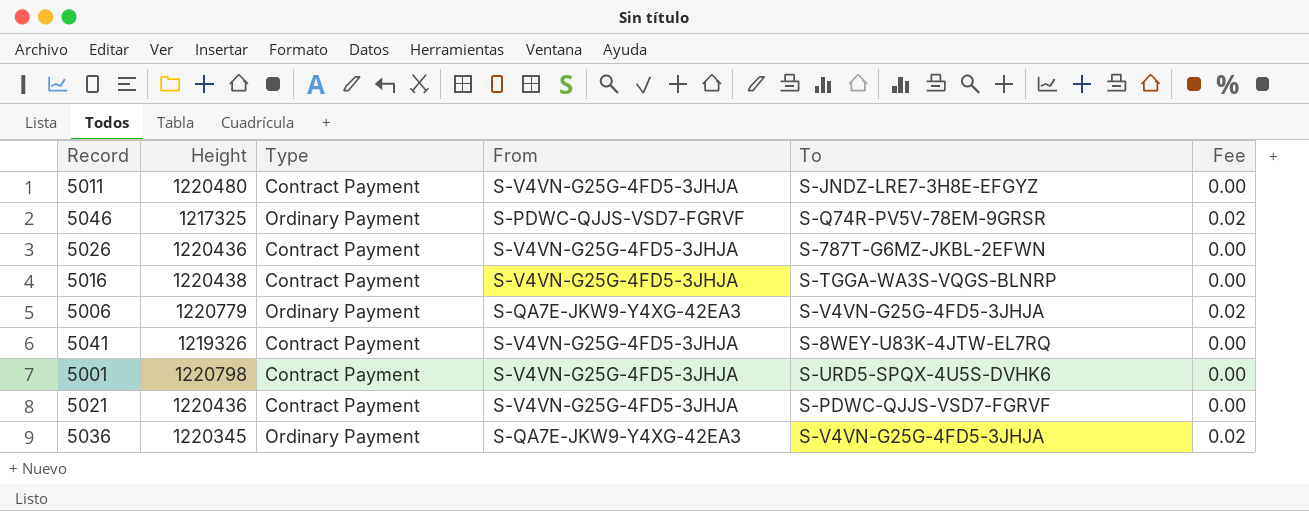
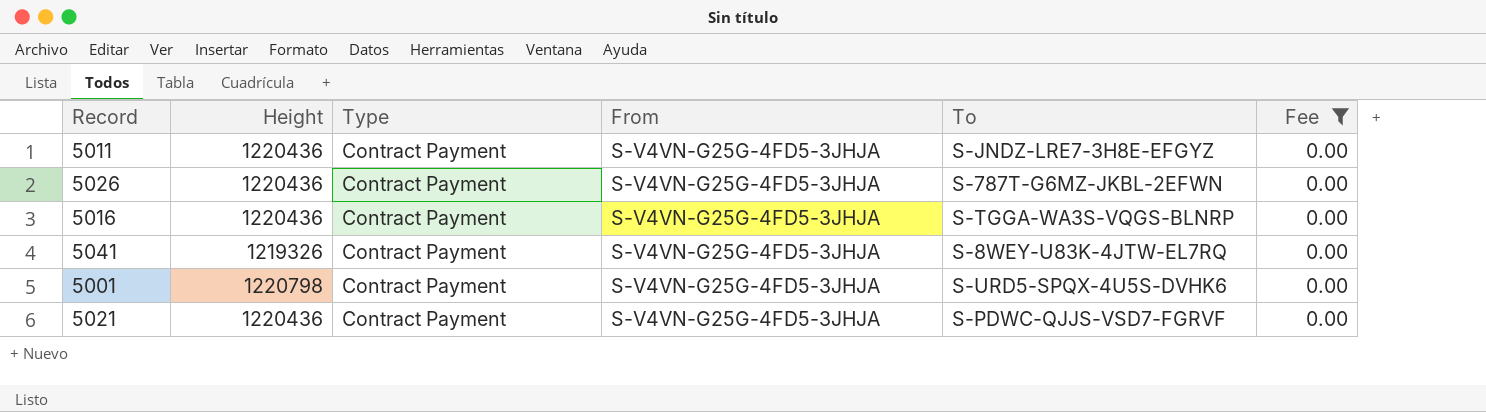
filter: none -> Fee = 0.00
5011 | Height: 1220480 -> 1220436
5016 | Height: 1220438 -> 1220436

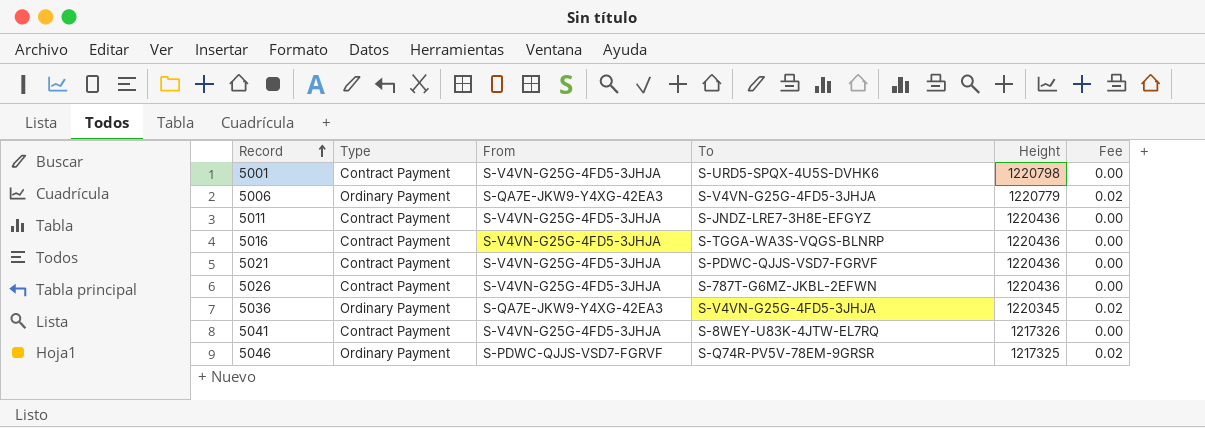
filter: Fee = 0.00 -> none
row order: none -> Record ascending
column Height | position: 2 -> 5
5041 | Height: 1219326 -> 1217326

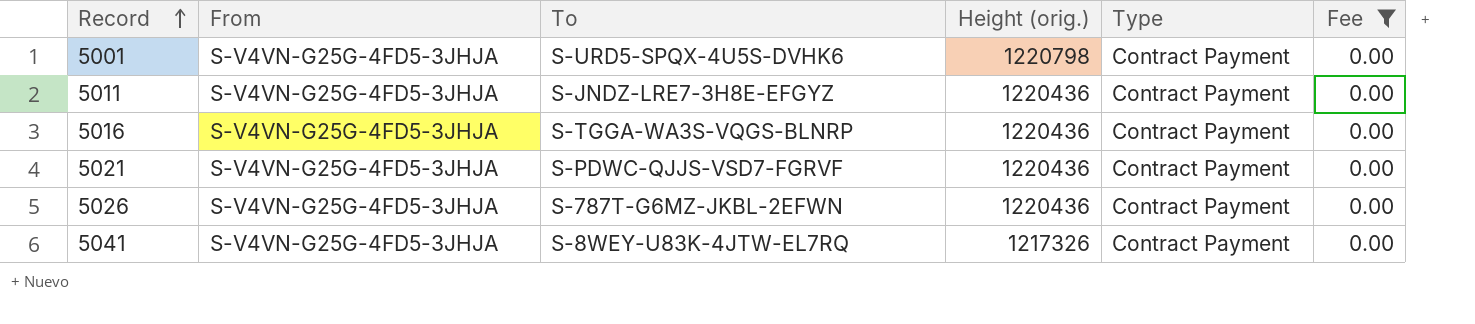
filter: none -> Fee = 0.00
column name: Height -> Height (orig.)
column Type | position: 2 -> 5

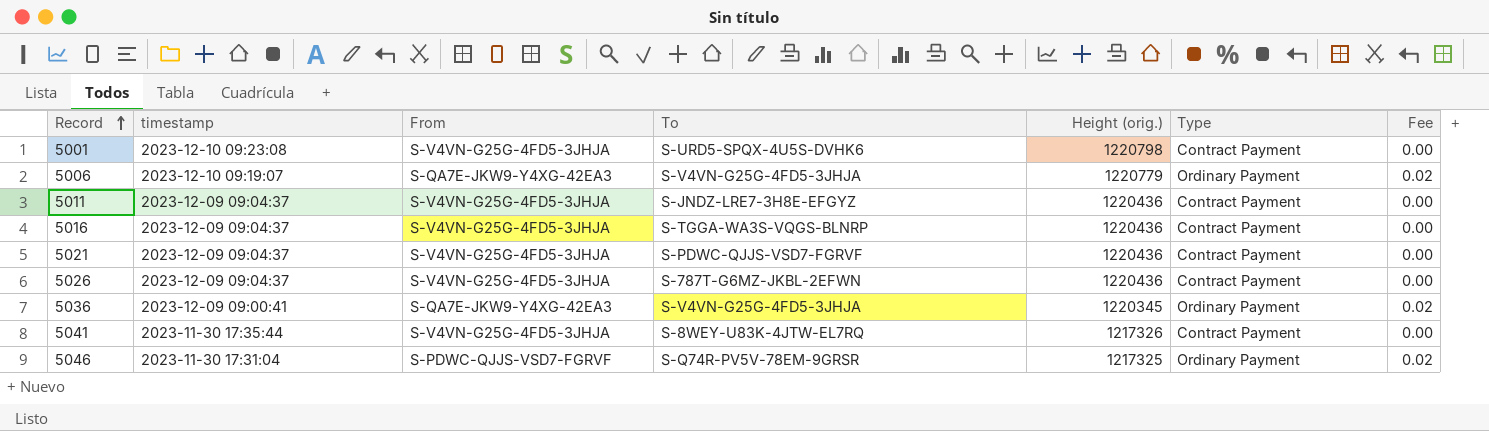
filter: Fee = 0.00 -> none
column timestamp | position: none -> 2

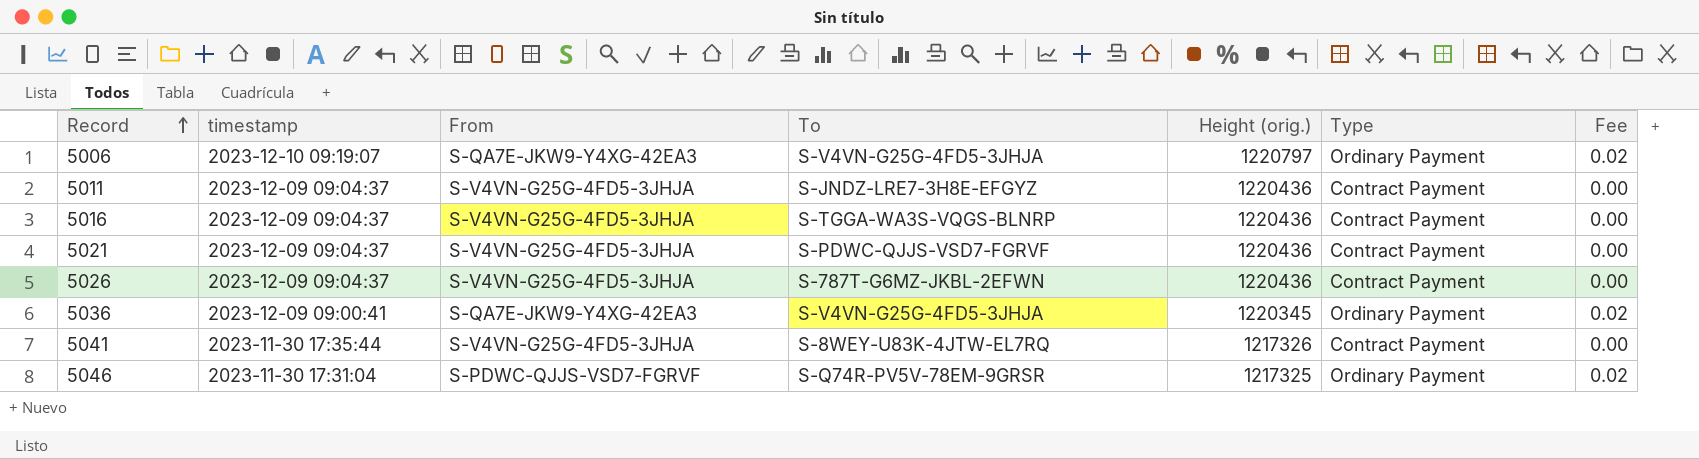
row 5001: 2023-12-10 09:23:08 | S-V4VN-G25G-4FD5-3JHJA | S-URD5-SPQX-4U5S-DVHK6 | 1220798 | Contract Payment | 0.00 -> none
5006 | Height (orig.): 1220779 -> 1220797

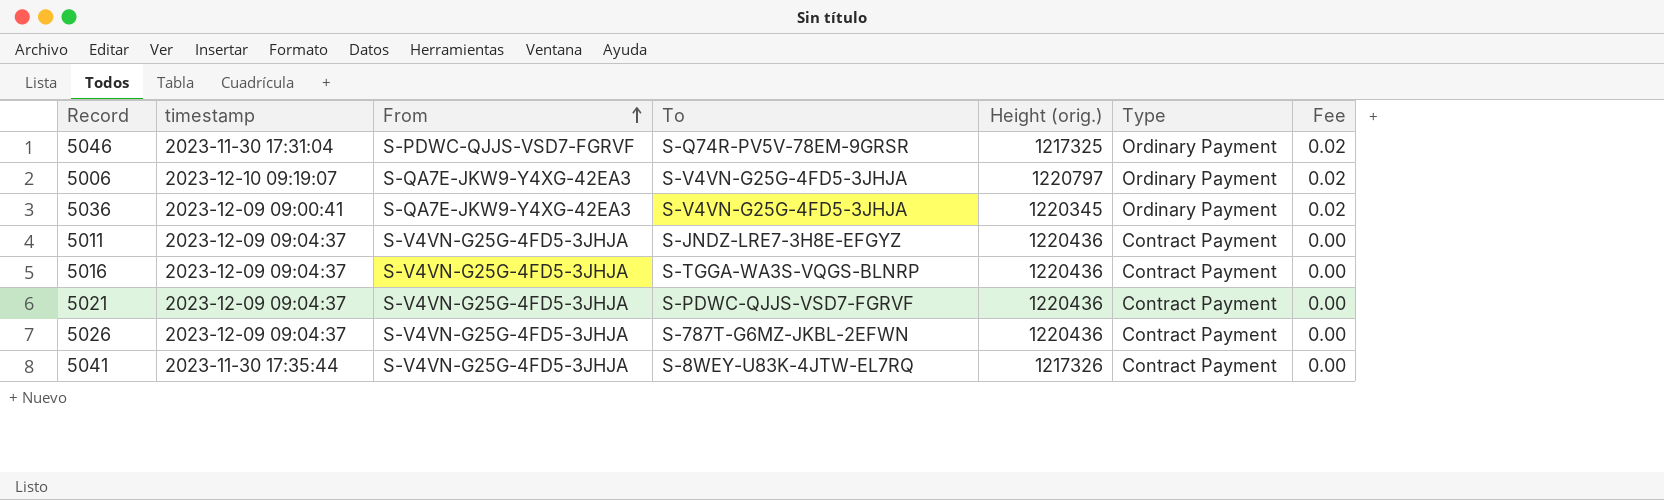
row order: Record ascending -> From ascending

